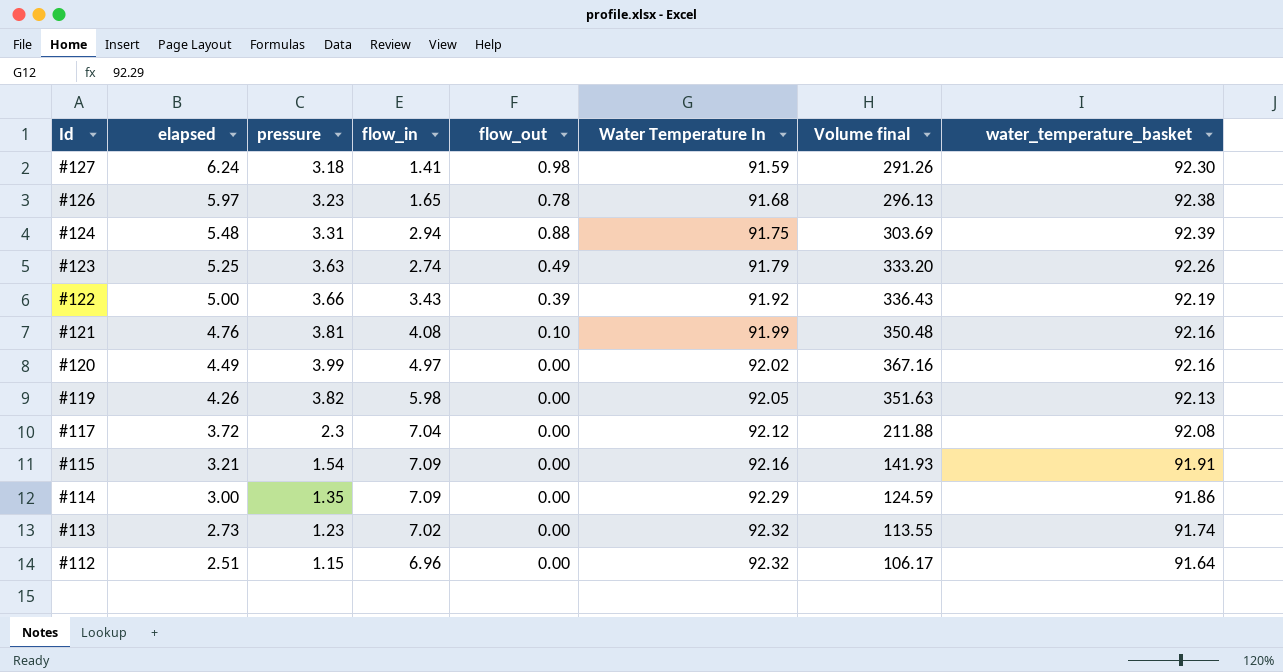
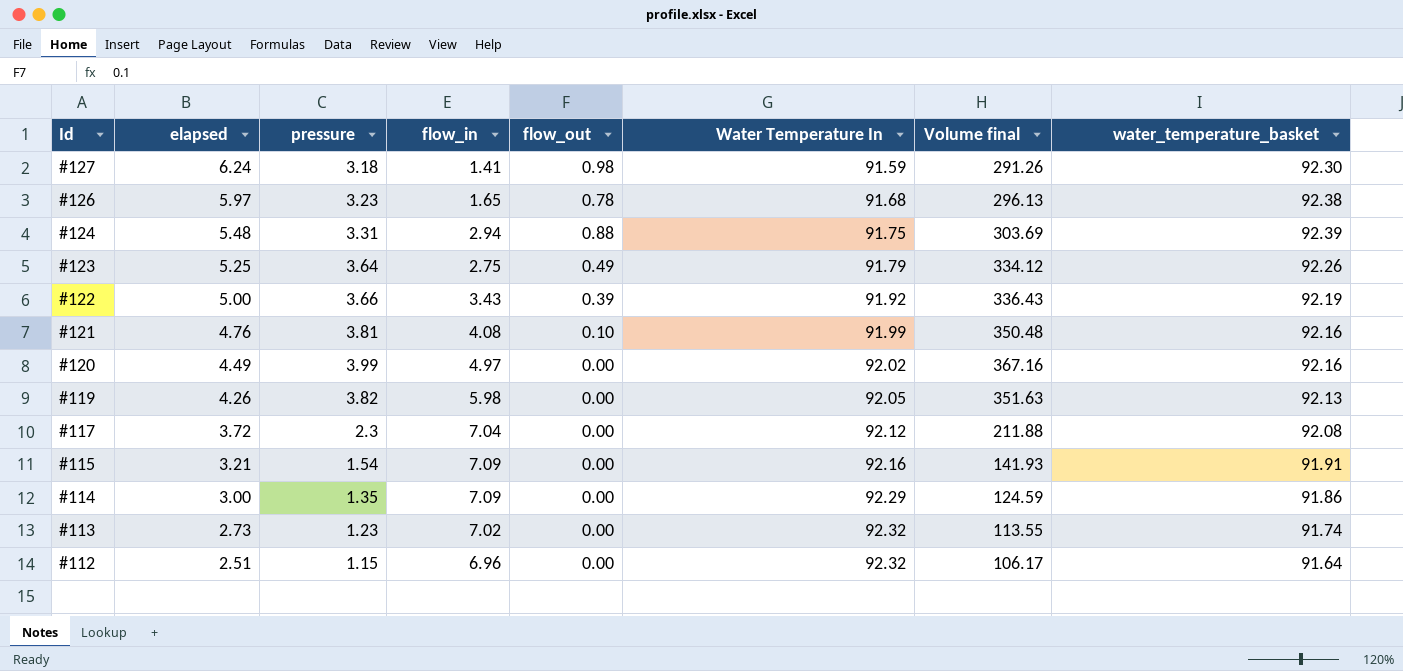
#123 | pressure: 3.63 -> 3.64
#123 | flow_in: 2.74 -> 2.75
#123 | Volume final: 333.20 -> 334.12

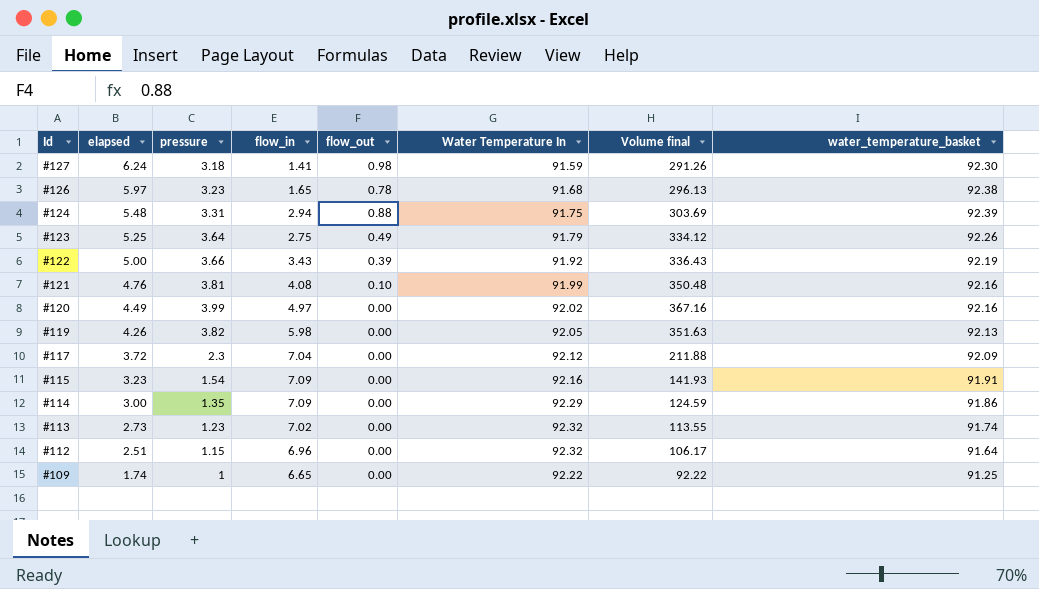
#117 | water_temperature_basket: 92.08 -> 92.09
#115 | elapsed: 3.21 -> 3.23
row #109: none -> 1.74 | 1 | 6.65 | 0.00 | 92.22 | 92.22 | 91.25

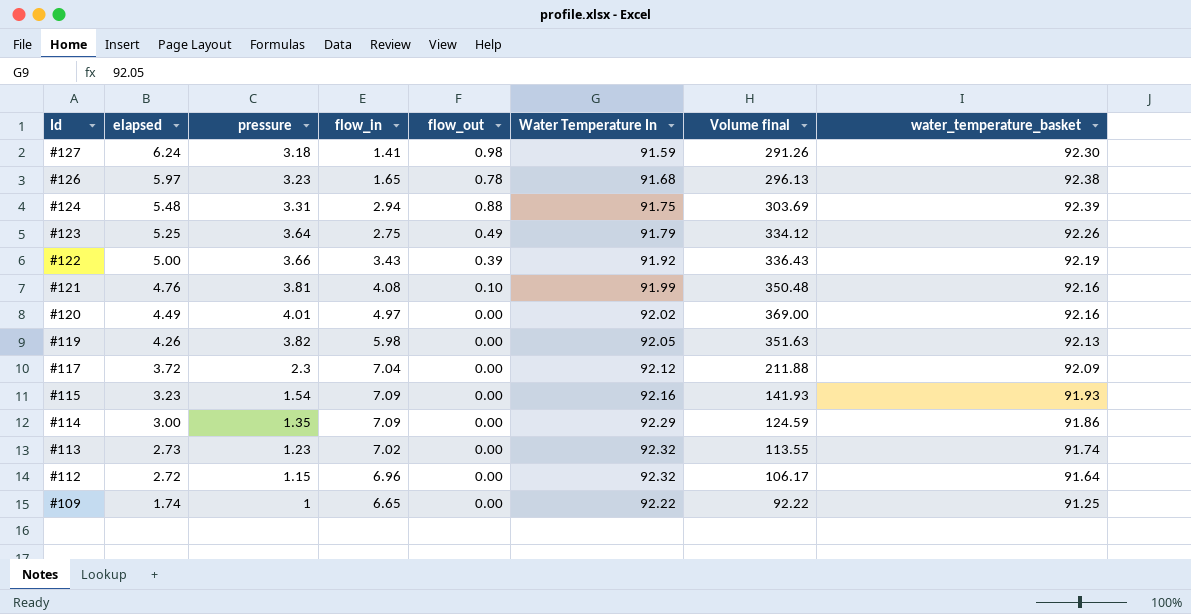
#120 | pressure: 3.99 -> 4.01
#120 | Volume final: 367.16 -> 369.00
#115 | water_temperature_basket: 91.91 -> 91.93
#112 | elapsed: 2.51 -> 2.72

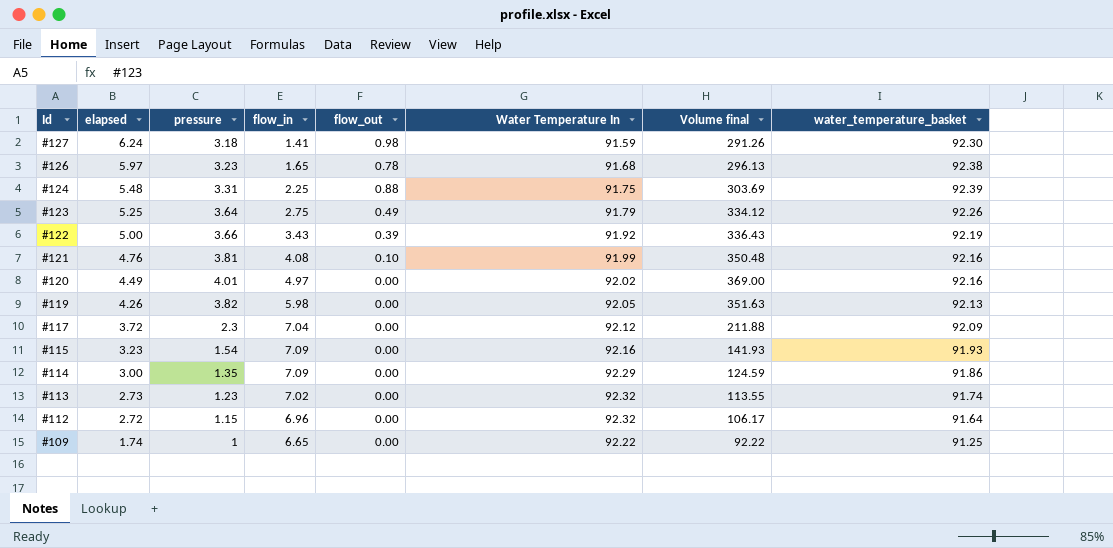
#124 | flow_in: 2.94 -> 2.25

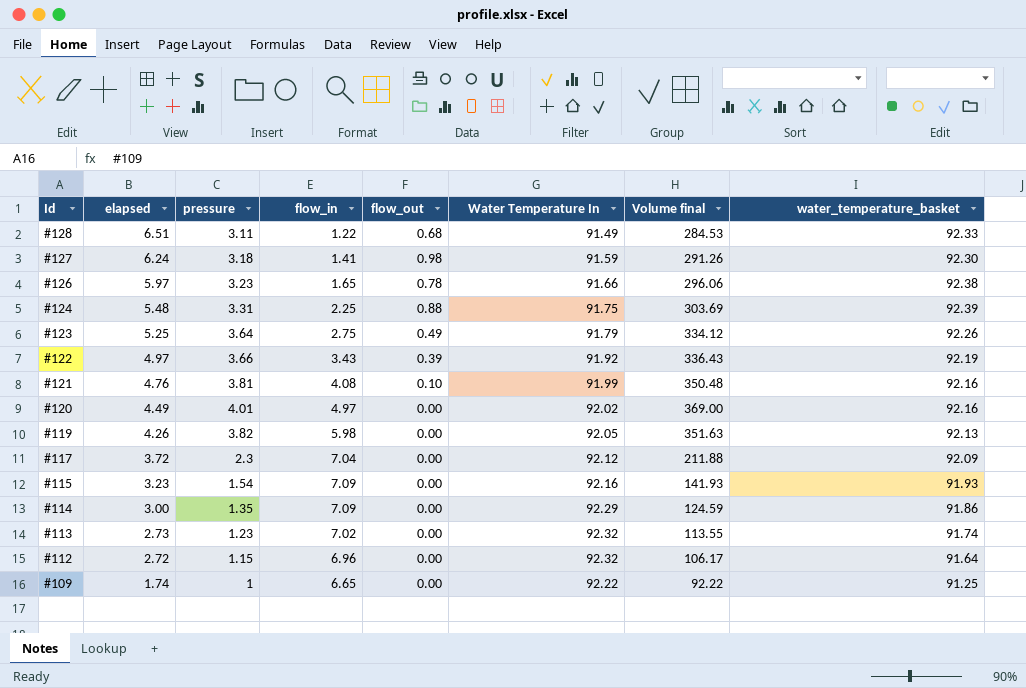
row #128: none -> 6.51 | 3.11 | 1.22 | 0.68 | 91.49 | 284.53 | 92.33
#126 | Water Temperature In: 91.68 -> 91.66
#126 | Volume final: 296.13 -> 296.06
#122 | elapsed: 5.00 -> 4.97

